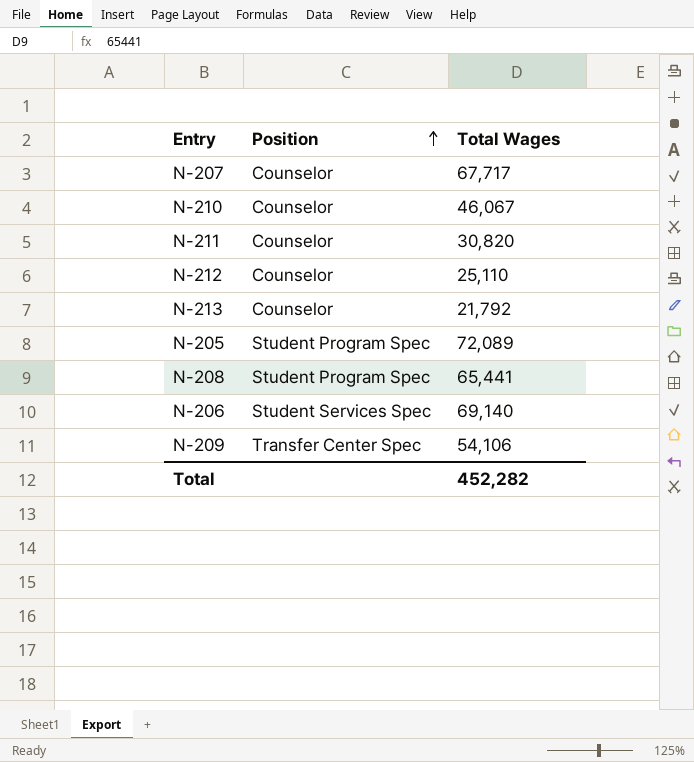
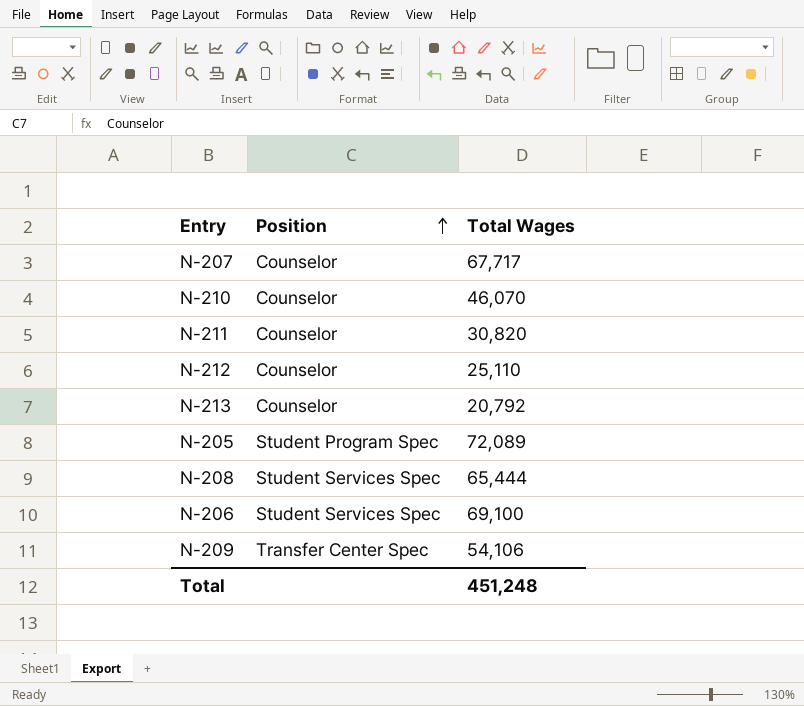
N-210 | Total Wages: 46,067 -> 46,070
N-213 | Total Wages: 21,792 -> 20,792
N-208 | Position: Student Program Spec -> Student Services Spec
N-208 | Total Wages: 65,441 -> 65,444
N-206 | Total Wages: 69,140 -> 69,100
Total | Total Wages: 452,282 -> 451,248

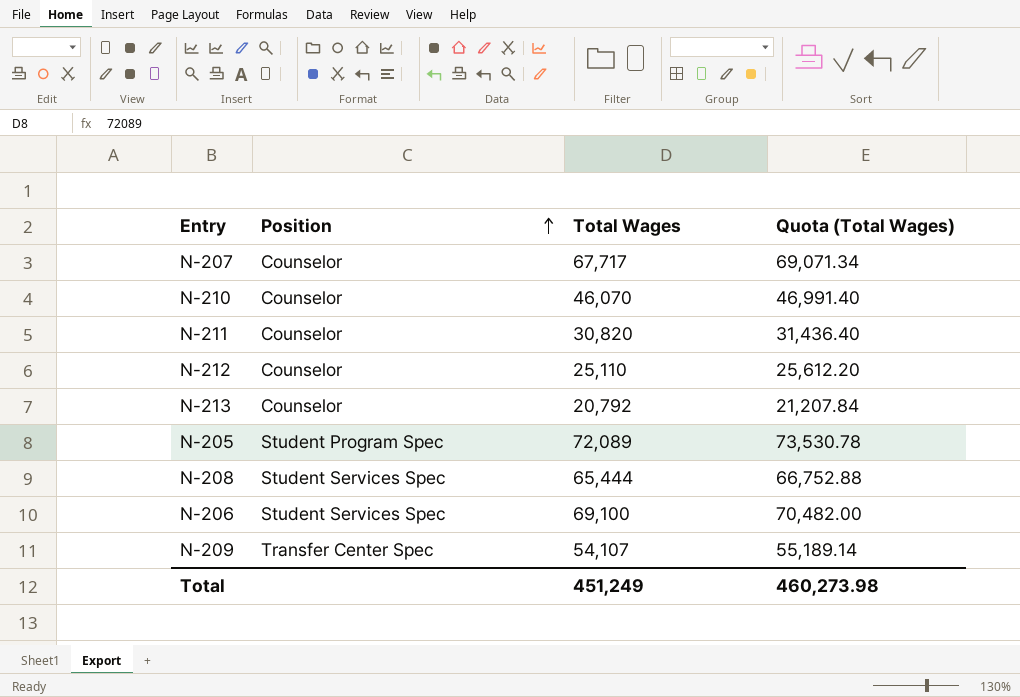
column Quota (Total Wages) | formula: none -> [Total Wages] * 1.02
N-209 | Total Wages: 54,106 -> 54,107
Total | Total Wages: 451,248 -> 451,249

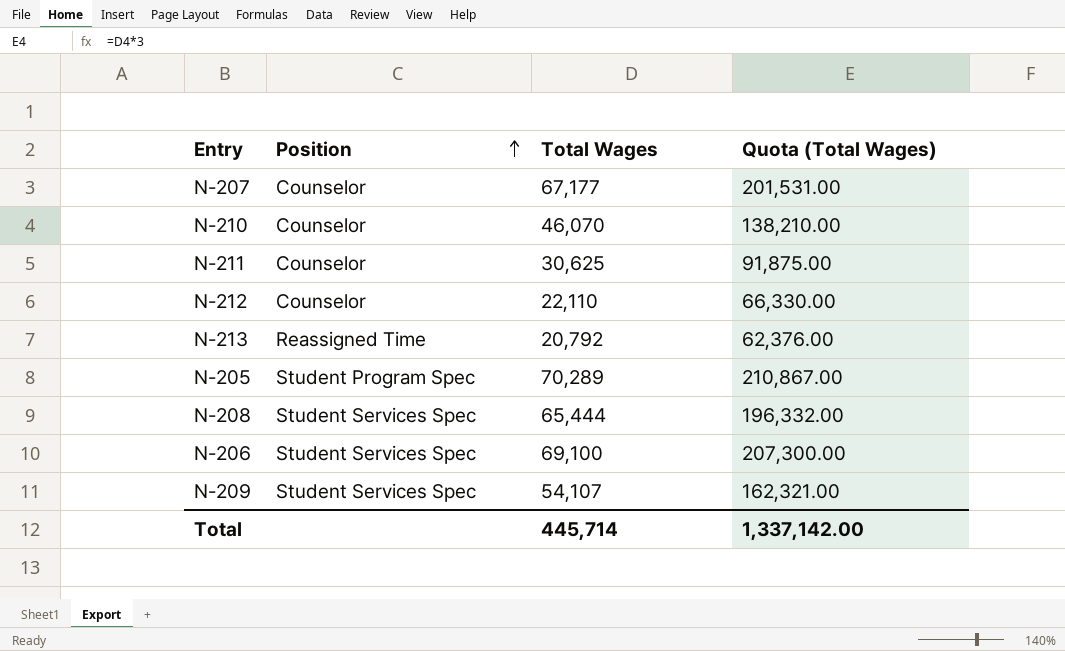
column Quota (Total Wages) | formula: [Total Wages] * 1.02 -> [Total Wages] * 3
N-207 | Total Wages: 67,717 -> 67,177
N-211 | Total Wages: 30,820 -> 30,625
N-212 | Total Wages: 25,110 -> 22,110
N-213 | Position: Counselor -> Reassigned Time
N-205 | Total Wages: 72,089 -> 70,289
N-209 | Position: Transfer Center Spec -> Student Services Spec
Total | Total Wages: 451,249 -> 445,714
Total | Quota (Total Wages): 460,273.98 -> 1,337,142.00

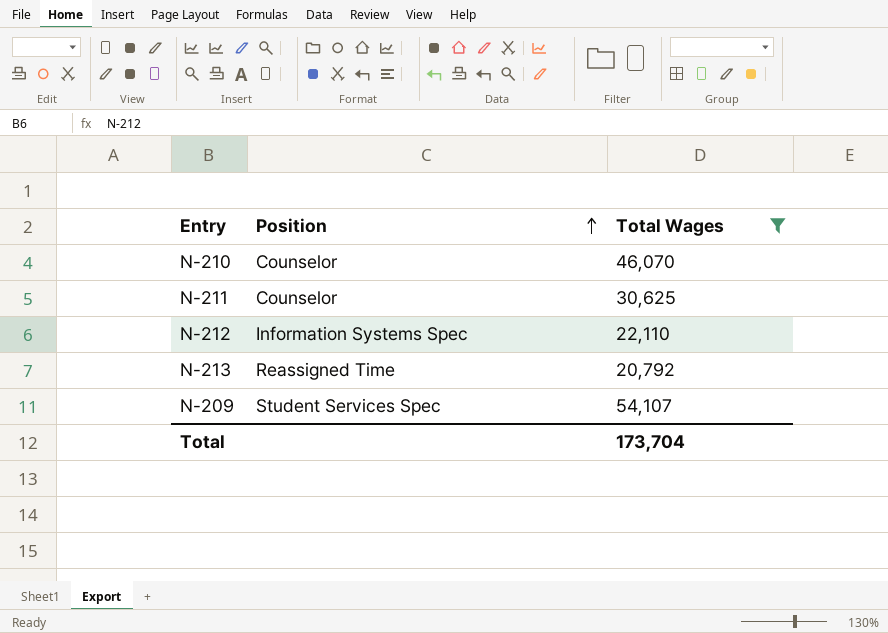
filter: none -> Total Wages <= 54,107
column Quota (Total Wages) | formula: [Total Wages] * 3 -> none
N-212 | Position: Counselor -> Information Systems Spec
Total | Total Wages: 445,714 -> 173,704

